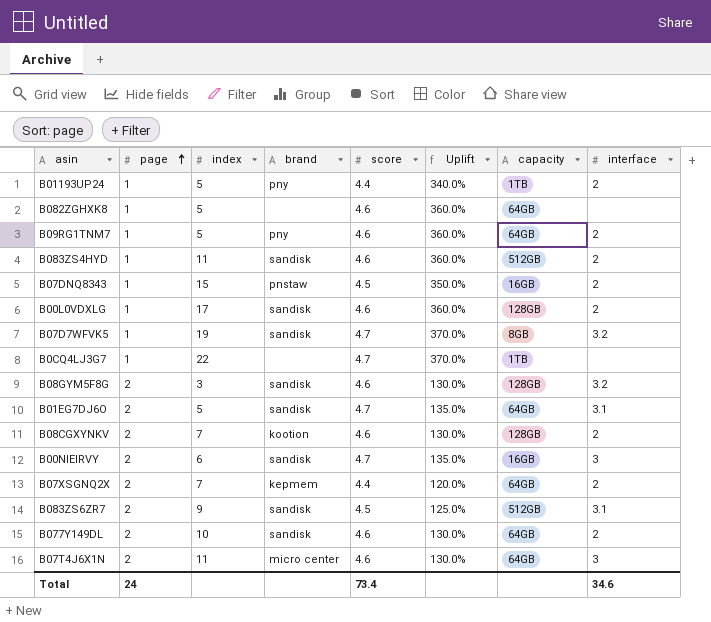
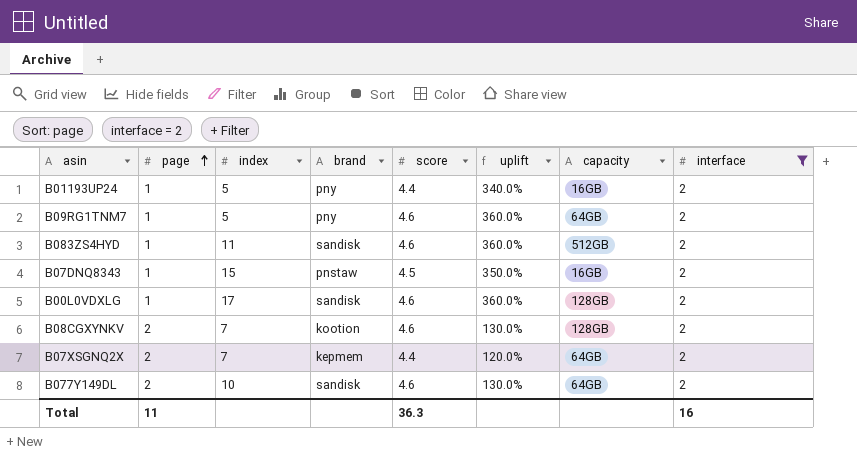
filter: none -> interface = 2
column name: Uplift -> uplift
B01193UP24 | capacity: 1TB -> 16GB
Total | page: 24 -> 11
Total | score: 73.4 -> 36.3
Total | interface: 34.6 -> 16

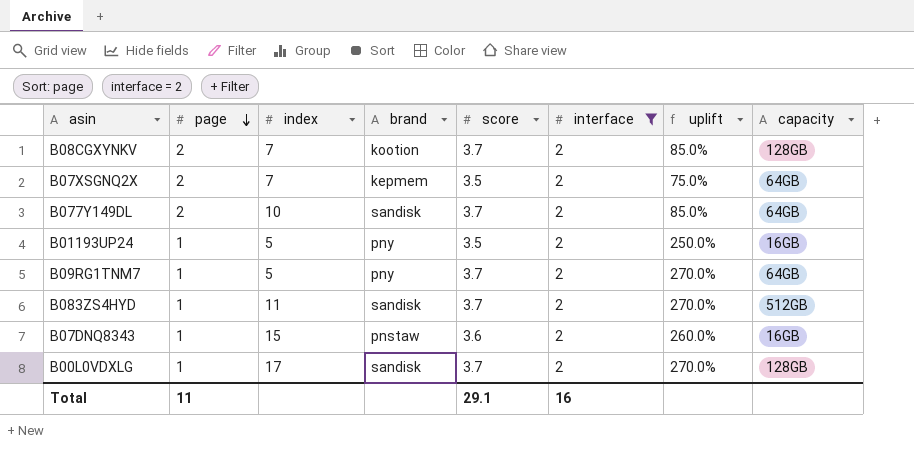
row order: page ascending -> page descending
column interface | position: 8 -> 6
B08CGXYNKV | score: 4.6 -> 3.7
B08CGXYNKV | uplift: 130.0% -> 85.0%
B07XSGNQ2X | score: 4.4 -> 3.5
B07XSGNQ2X | uplift: 120.0% -> 75.0%
B077Y149DL | score: 4.6 -> 3.7
B077Y149DL | uplift: 130.0% -> 85.0%
B01193UP24 | score: 4.4 -> 3.5
B01193UP24 | uplift: 340.0% -> 250.0%
B09RG1TNM7 | score: 4.6 -> 3.7
B09RG1TNM7 | uplift: 360.0% -> 270.0%
B083ZS4HYD | score: 4.6 -> 3.7
B083ZS4HYD | uplift: 360.0% -> 270.0%
B07DNQ8343 | score: 4.5 -> 3.6
B07DNQ8343 | uplift: 350.0% -> 260.0%
B00L0VDXLG | score: 4.6 -> 3.7
B00L0VDXLG | uplift: 360.0% -> 270.0%
Total | score: 36.3 -> 29.1

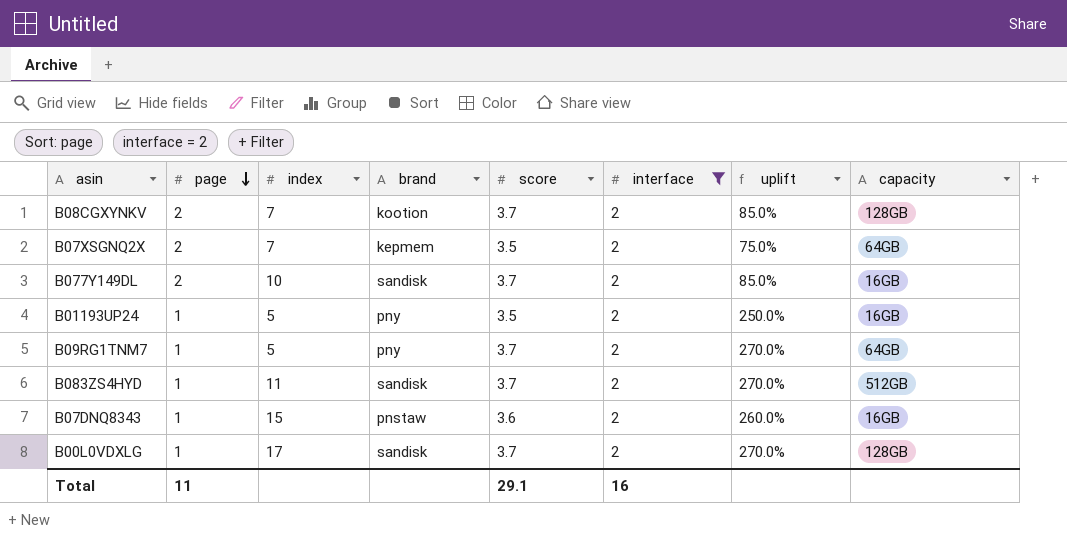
B077Y149DL | capacity: 64GB -> 16GB

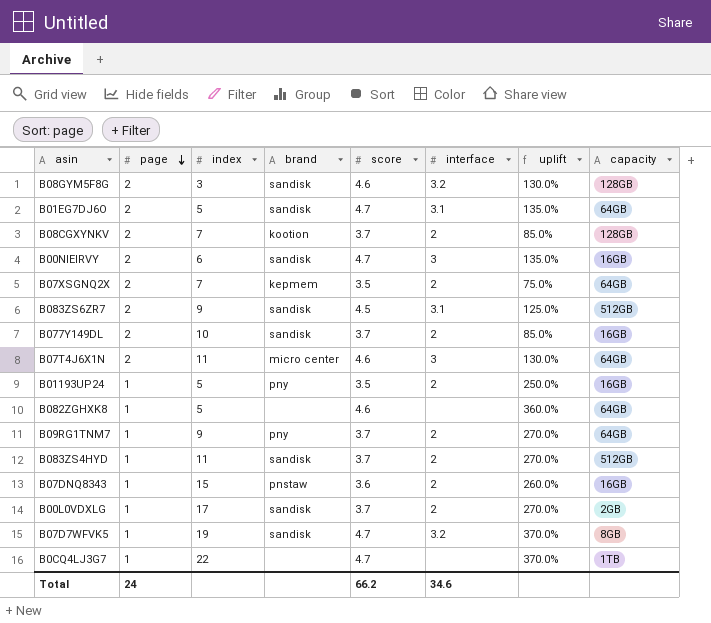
filter: interface = 2 -> none
B09RG1TNM7 | index: 5 -> 9
B00L0VDXLG | capacity: 128GB -> 2GB
Total | page: 11 -> 24
Total | score: 29.1 -> 66.2
Total | interface: 16 -> 34.6

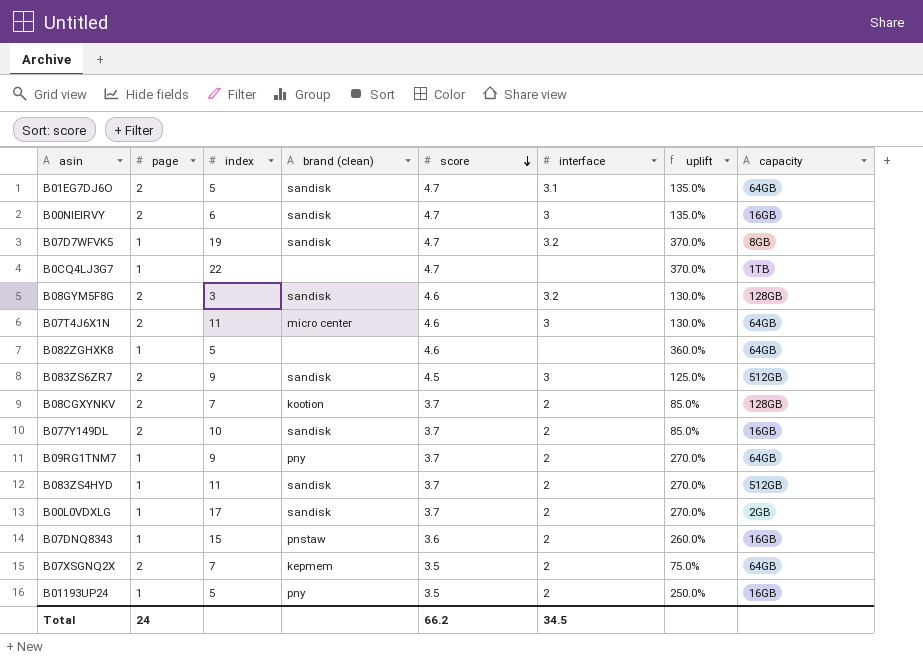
row order: page descending -> score descending
column name: brand -> brand (clean)
B083ZS6ZR7 | interface: 3.1 -> 3
Total | interface: 34.6 -> 34.5

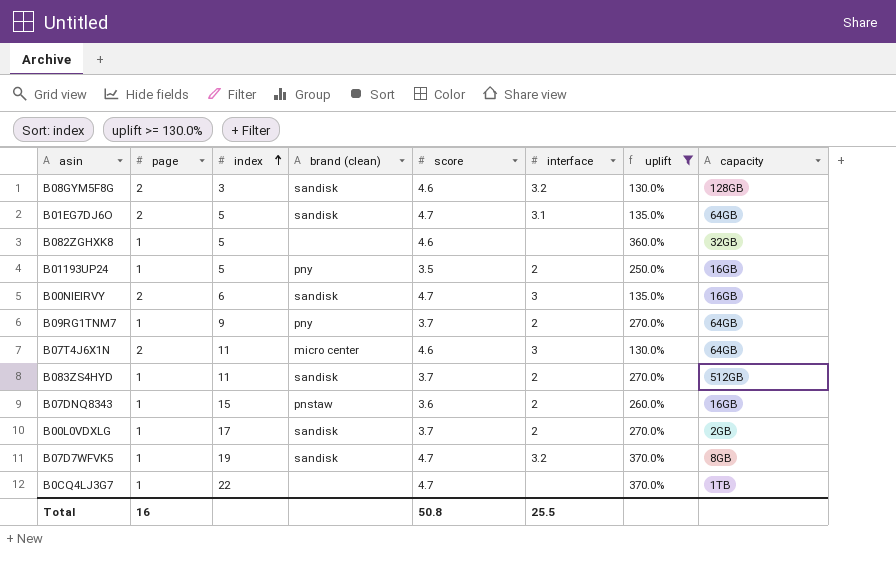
filter: none -> uplift >= 130.0%
row order: score descending -> index ascending
B082ZGHXK8 | capacity: 64GB -> 32GB
Total | page: 24 -> 16
Total | score: 66.2 -> 50.8
Total | interface: 34.5 -> 25.5

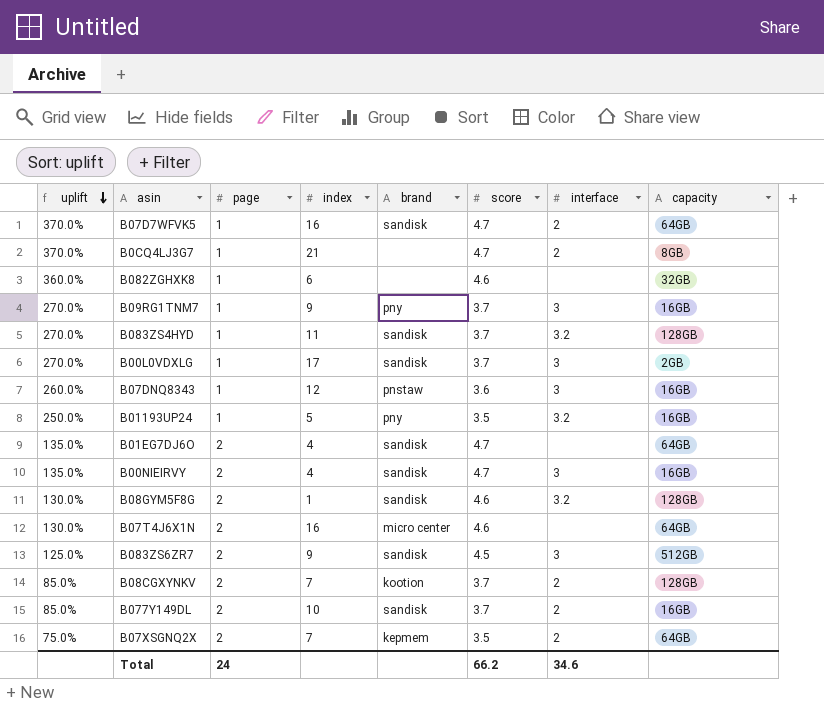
filter: uplift >= 130.0% -> none
row order: index ascending -> uplift descending
column uplift | position: 7 -> 1
column name: brand (clean) -> brand
B07D7WFVK5 | index: 19 -> 16
B07D7WFVK5 | interface: 3.2 -> 2
B07D7WFVK5 | capacity: 8GB -> 64GB
B0CQ4LJ3G7 | index: 22 -> 21
B0CQ4LJ3G7 | interface: none -> 2
B0CQ4LJ3G7 | capacity: 1TB -> 8GB
B082ZGHXK8 | index: 5 -> 6
B09RG1TNM7 | interface: 2 -> 3
B09RG1TNM7 | capacity: 64GB -> 16GB
B083ZS4HYD | interface: 2 -> 3.2
B083ZS4HYD | capacity: 512GB -> 128GB
B00L0VDXLG | interface: 2 -> 3
B07DNQ8343 | index: 15 -> 12
B07DNQ8343 | interface: 2 -> 3
B01193UP24 | interface: 2 -> 3.2
B01EG7DJ6O | index: 5 -> 4
B01EG7DJ6O | interface: 3.1 -> none
B00NIEIRVY | index: 6 -> 4
B08GYM5F8G | index: 3 -> 1
B07T4J6X1N | index: 11 -> 16
B07T4J6X1N | interface: 3 -> none
Total | page: 16 -> 24
Total | score: 50.8 -> 66.2
Total | interface: 25.5 -> 34.6

